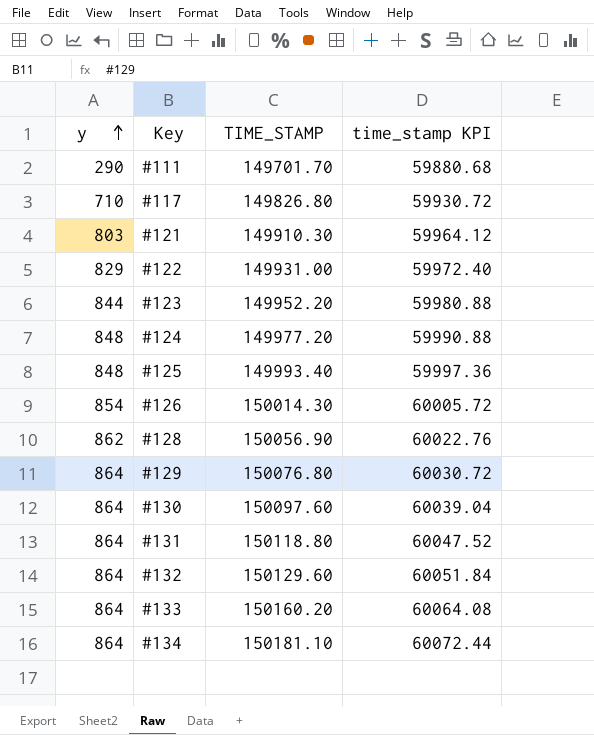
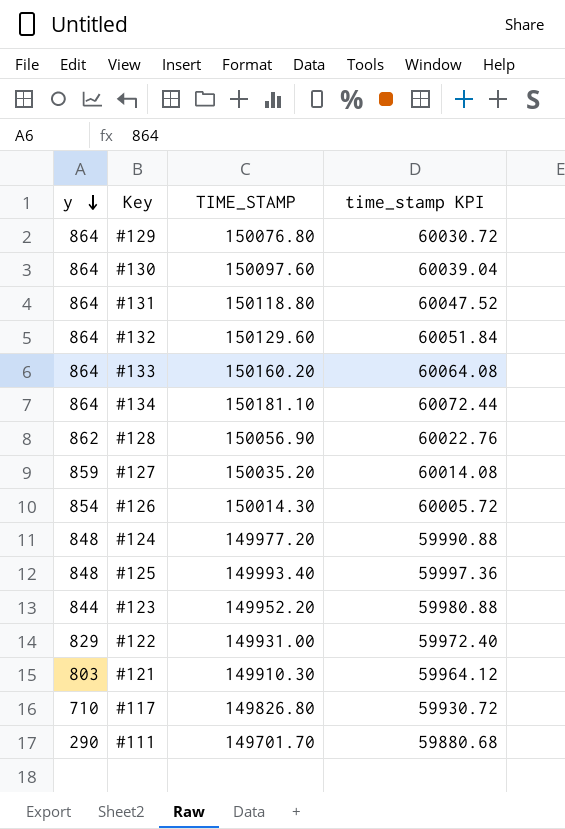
row order: y ascending -> y descending
row #127: none -> 859 | 150035.20 | 60014.08

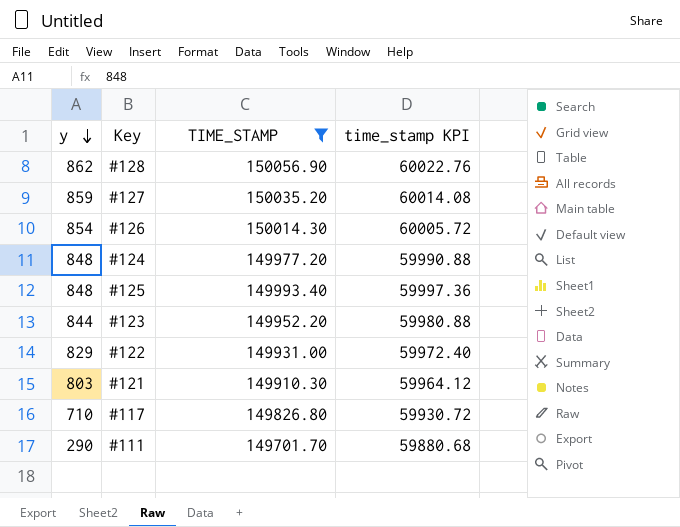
filter: none -> TIME_STAMP <= 150056.90

